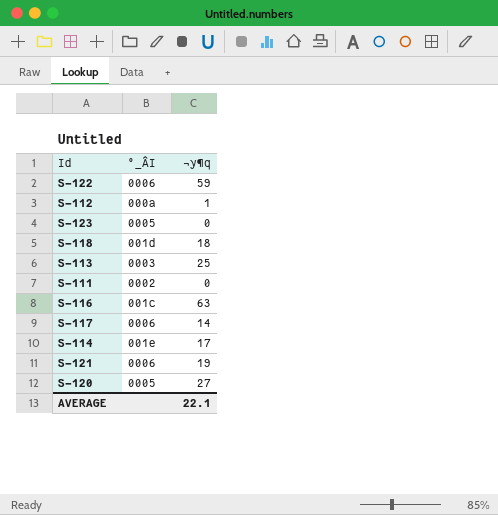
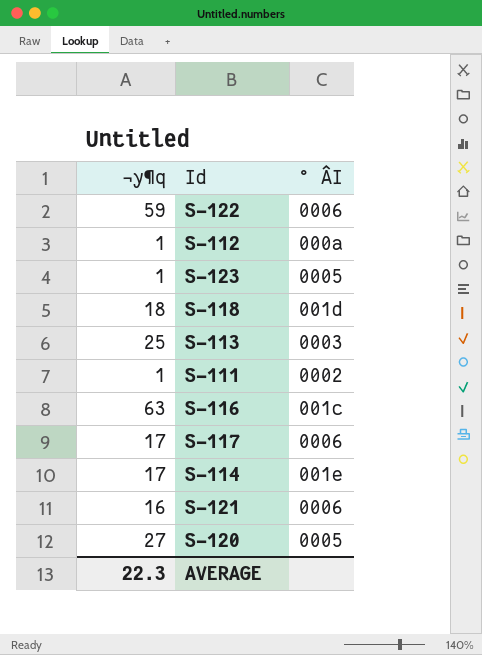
column ¬y¶q | position: 3 -> 1
column name: °_ÂI -> ° ÂI
S-123 | ¬y¶q: 0 -> 1
S-111 | ¬y¶q: 0 -> 1
S-117 | ¬y¶q: 14 -> 17
S-121 | ¬y¶q: 19 -> 16
AVERAGE | ¬y¶q: 22.1 -> 22.3

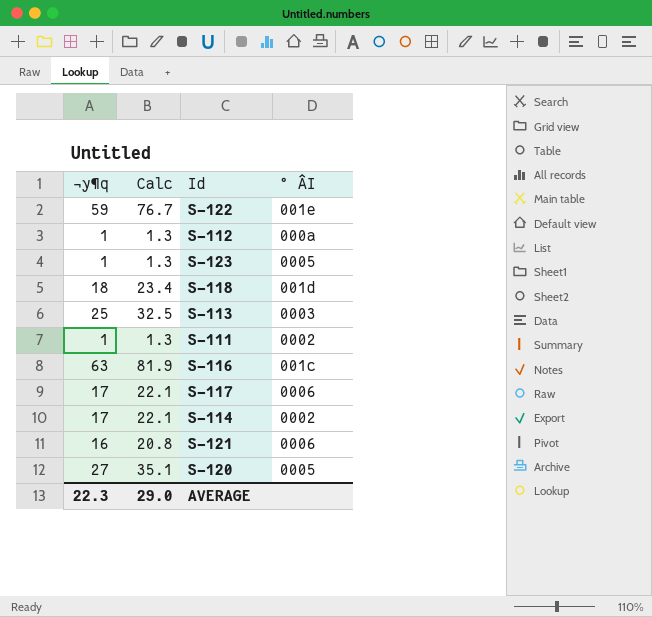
column Calc | formula: none -> [¬y¶q] * 1.3
S-122 | ° ÂI: 0006 -> 001e
S-114 | ° ÂI: 001e -> 0002

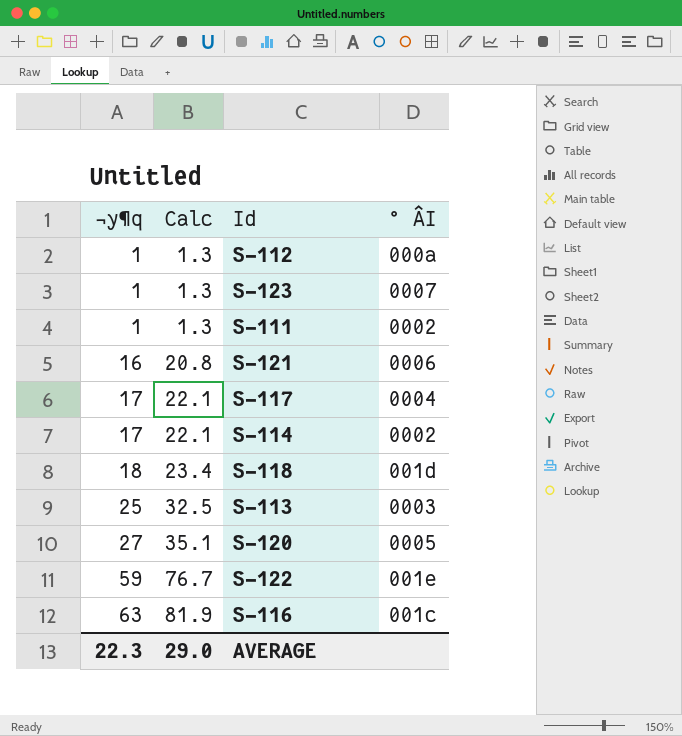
row order: none -> ¬y¶q ascending
S-123 | ° ÂI: 0005 -> 0007
S-117 | ° ÂI: 0006 -> 0004

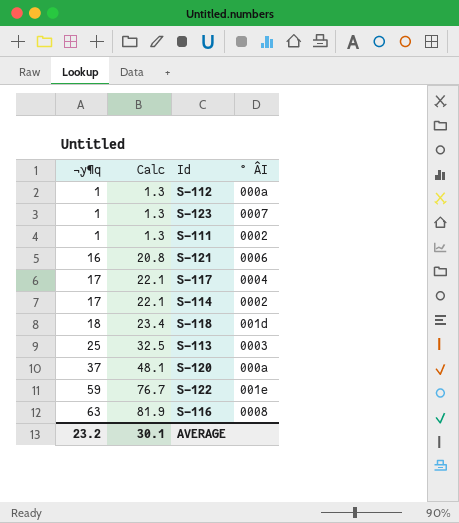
S-120 | ¬y¶q: 27 -> 37
S-120 | Calc: 35.1 -> 48.1
S-120 | ° ÂI: 0005 -> 000a
S-116 | ° ÂI: 001c -> 0008
AVERAGE | ¬y¶q: 22.3 -> 23.2
AVERAGE | Calc: 29.0 -> 30.1

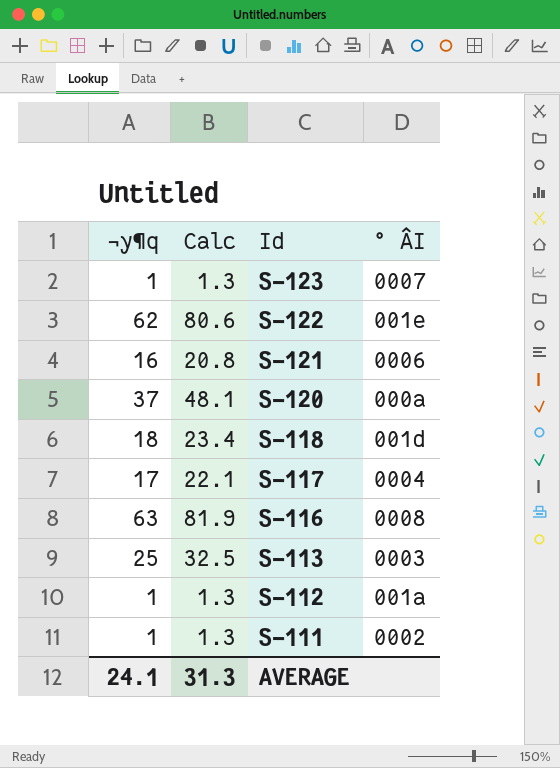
row order: ¬y¶q ascending -> Id descending
row S-114: 17 | 22.1 | 0002 -> none
S-122 | ¬y¶q: 59 -> 62
S-122 | Calc: 76.7 -> 80.6
S-112 | ° ÂI: 000a -> 001a
AVERAGE | ¬y¶q: 23.2 -> 24.1
AVERAGE | Calc: 30.1 -> 31.3

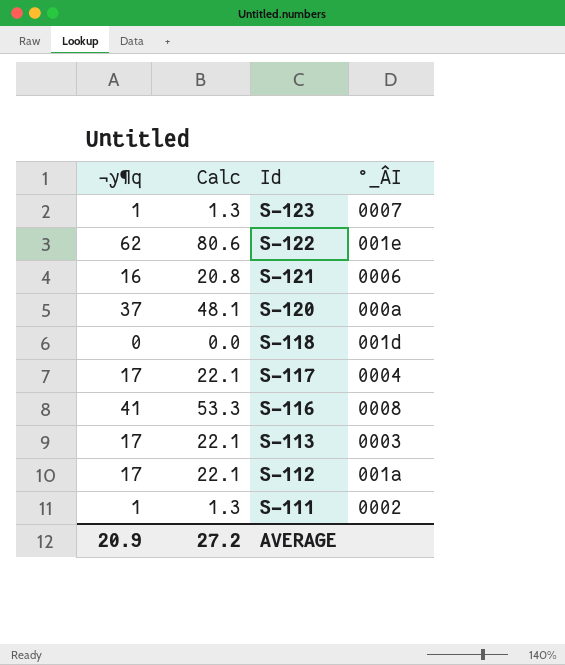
column name: ° ÂI -> °_ÂI
S-118 | ¬y¶q: 18 -> 0
S-118 | Calc: 23.4 -> 0.0
S-116 | ¬y¶q: 63 -> 41
S-116 | Calc: 81.9 -> 53.3
S-113 | ¬y¶q: 25 -> 17
S-113 | Calc: 32.5 -> 22.1
S-112 | ¬y¶q: 1 -> 17
S-112 | Calc: 1.3 -> 22.1
AVERAGE | ¬y¶q: 24.1 -> 20.9
AVERAGE | Calc: 31.3 -> 27.2

